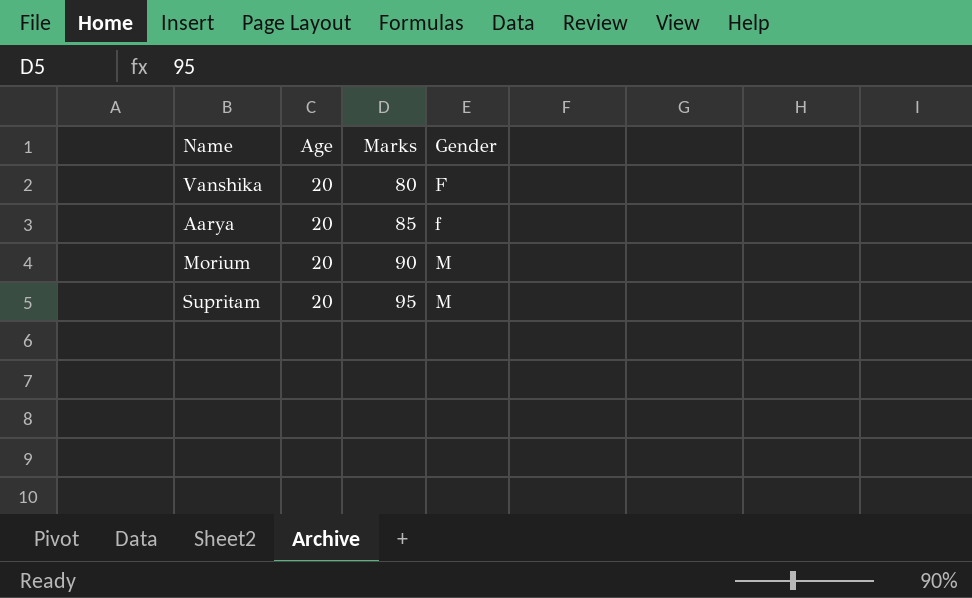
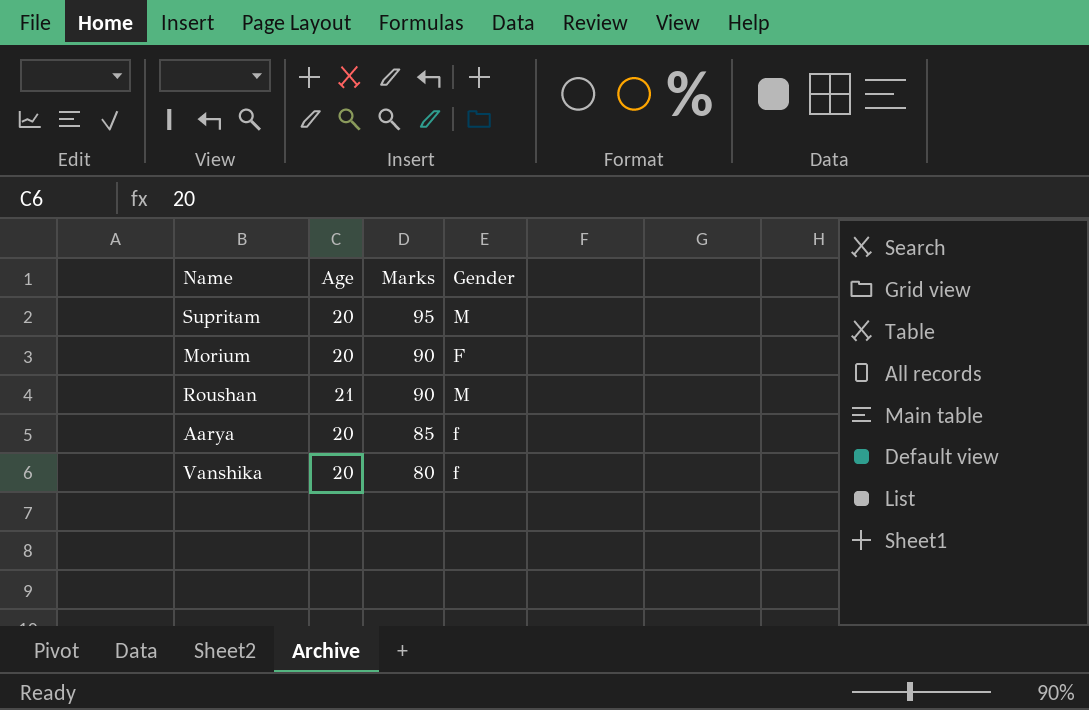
row order: Marks ascending -> Marks descending
Morium | Gender: M -> F
row Roushan: none -> 21 | 90 | M
Vanshika | Gender: F -> f

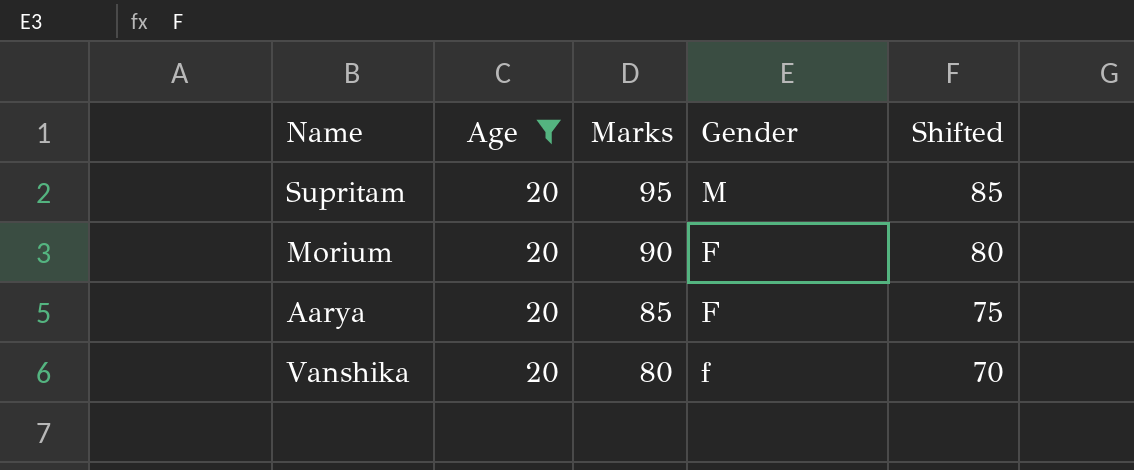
filter: none -> Age = 20
column Shifted | formula: none -> [Marks] - 10
Aarya | Gender: f -> F

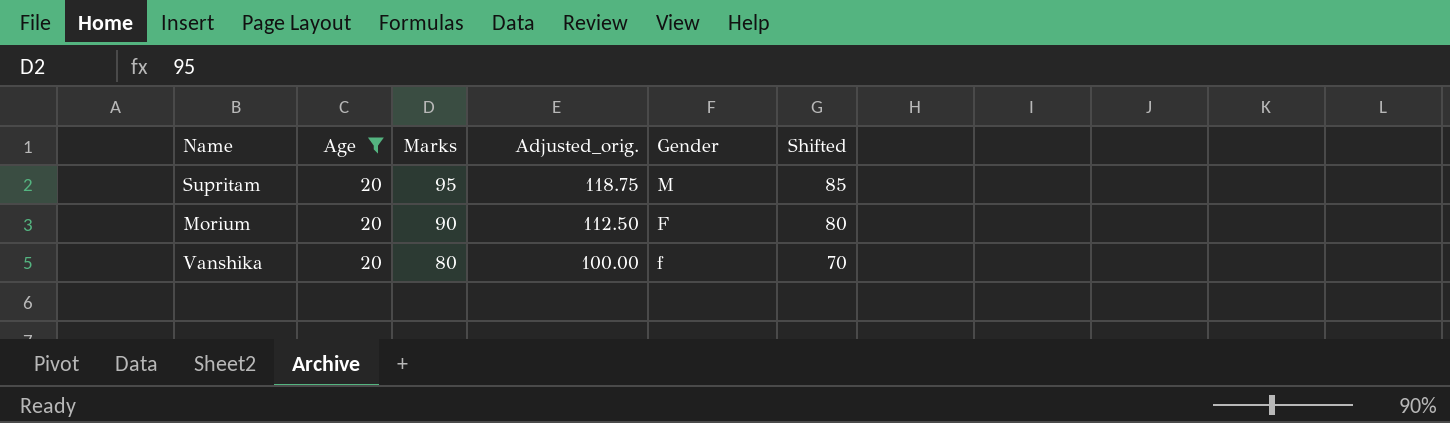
column Adjusted_orig. | formula: none -> [Marks] * 1.25
row Aarya: 20 | 85 | F | 75 -> none

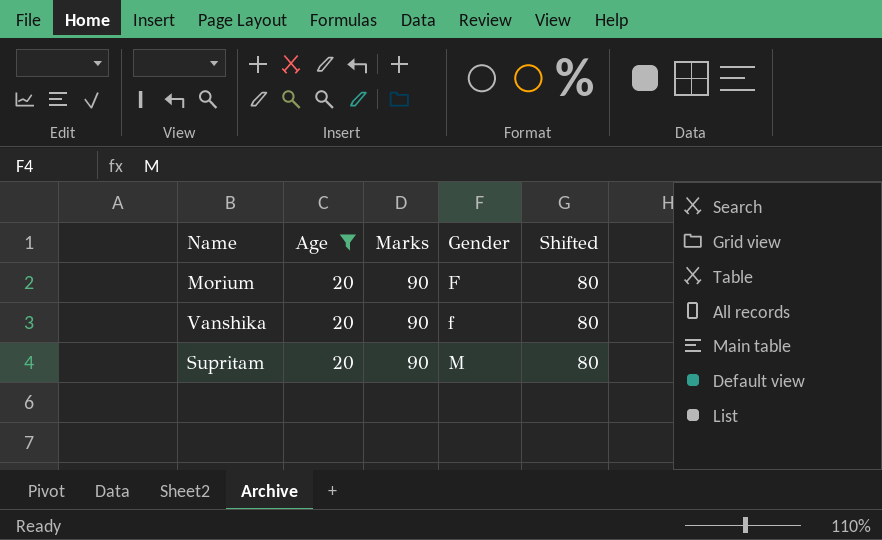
row order: Marks descending -> Gender ascending
column Adjusted_orig. | formula: [Marks] * 1.25 -> none
Vanshika | Marks: 80 -> 90
Vanshika | Shifted: 70 -> 80
Supritam | Marks: 95 -> 90
Supritam | Shifted: 85 -> 80

